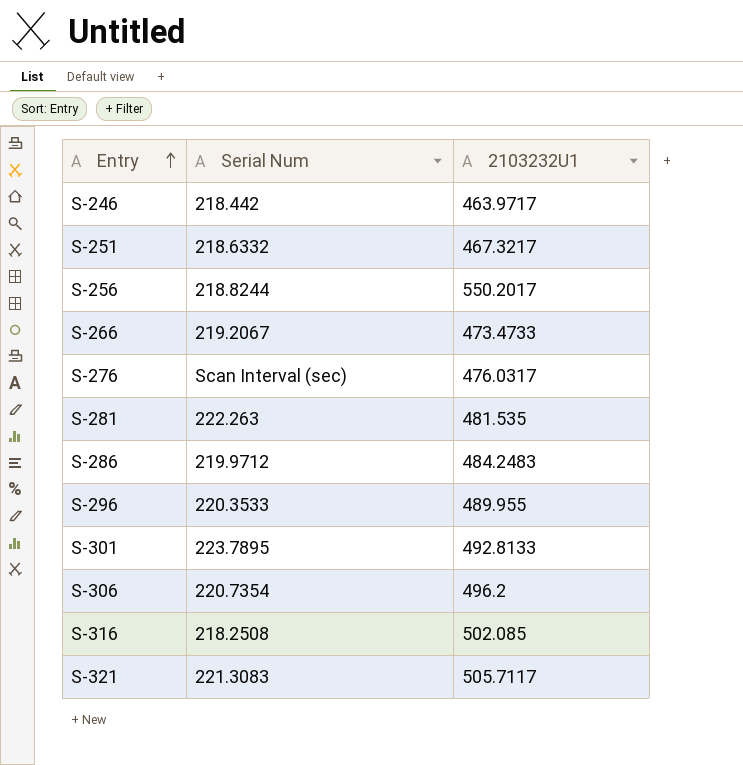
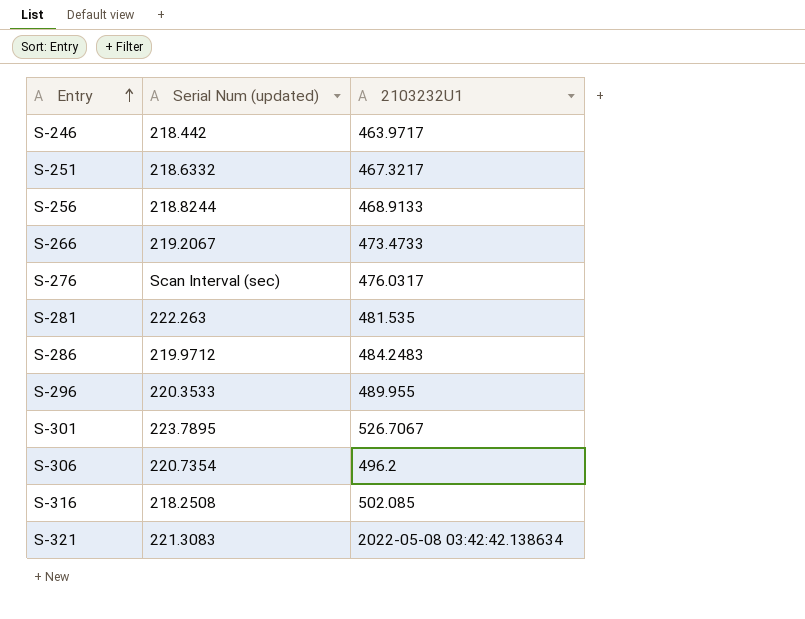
column name: Serial Num -> Serial Num (updated)
S-256 | 2103232U1: 550.2017 -> 468.9133
S-301 | 2103232U1: 492.8133 -> 526.7067
S-321 | 2103232U1: 505.7117 -> 2022-05-08 03:42:42.138634

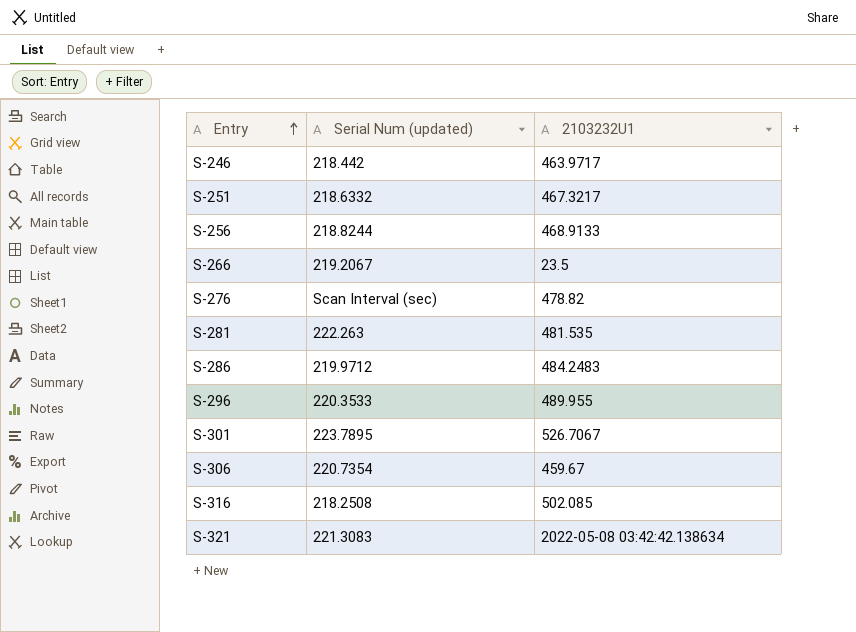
S-266 | 2103232U1: 473.4733 -> 23.5
S-276 | 2103232U1: 476.0317 -> 478.82
S-306 | 2103232U1: 496.2 -> 459.67

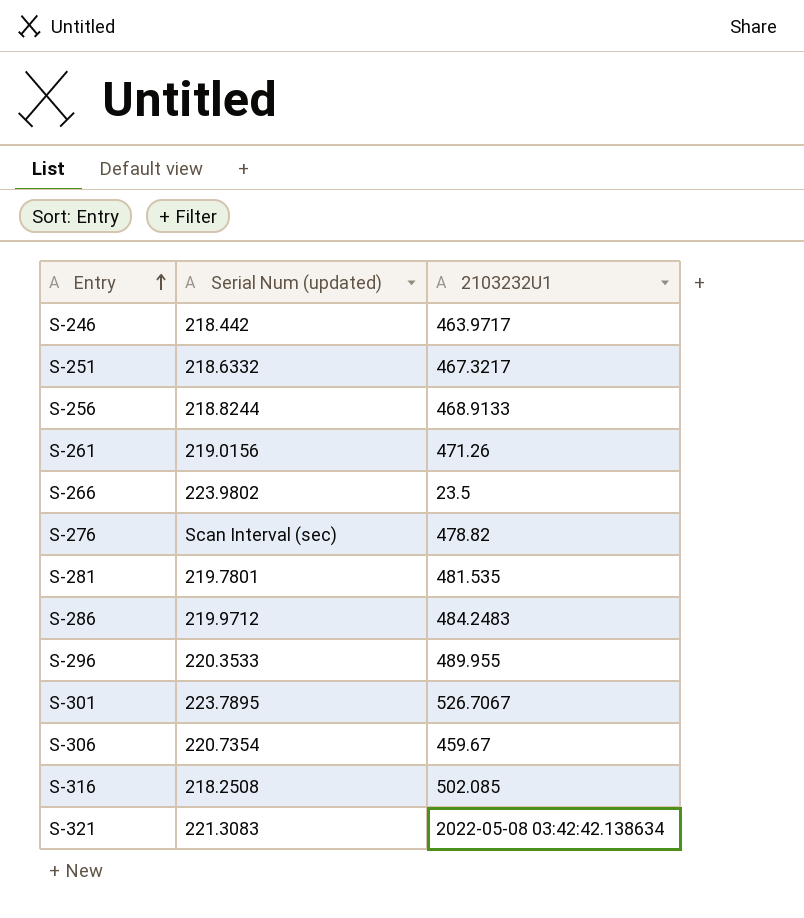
row S-261: none -> 219.0156 | 471.26
S-266 | Serial Num (updated): 219.2067 -> 223.9802
S-281 | Serial Num (updated): 222.263 -> 219.7801

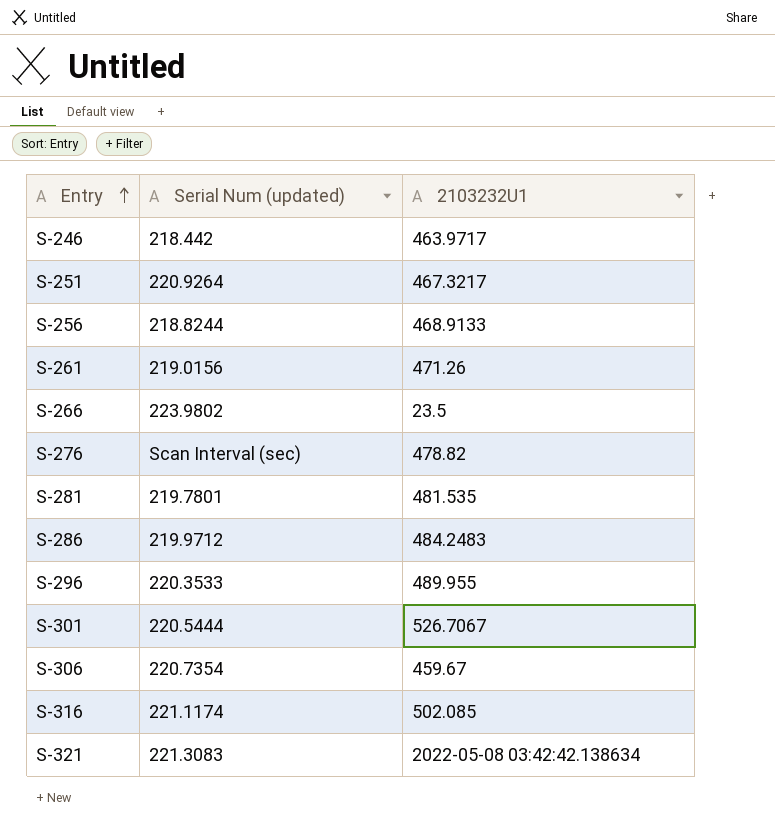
S-251 | Serial Num (updated): 218.6332 -> 220.9264
S-301 | Serial Num (updated): 223.7895 -> 220.5444
S-316 | Serial Num (updated): 218.2508 -> 221.1174

